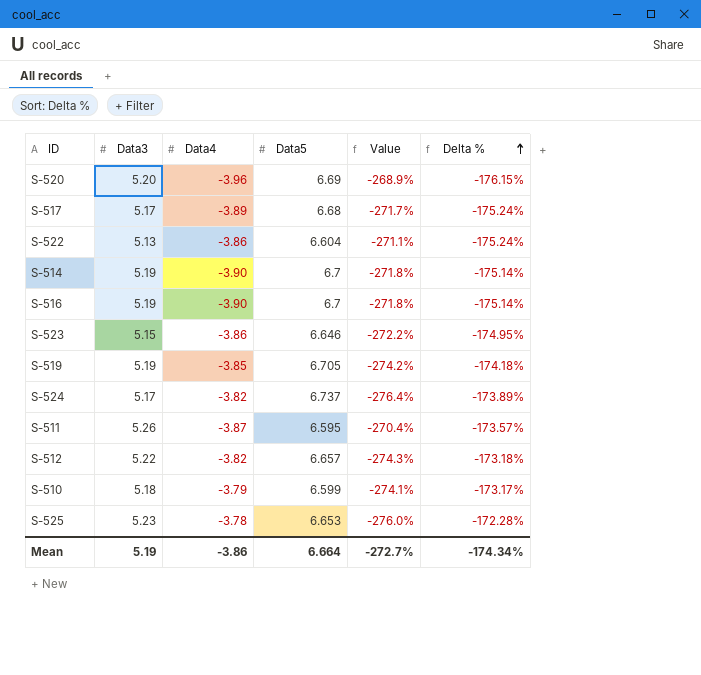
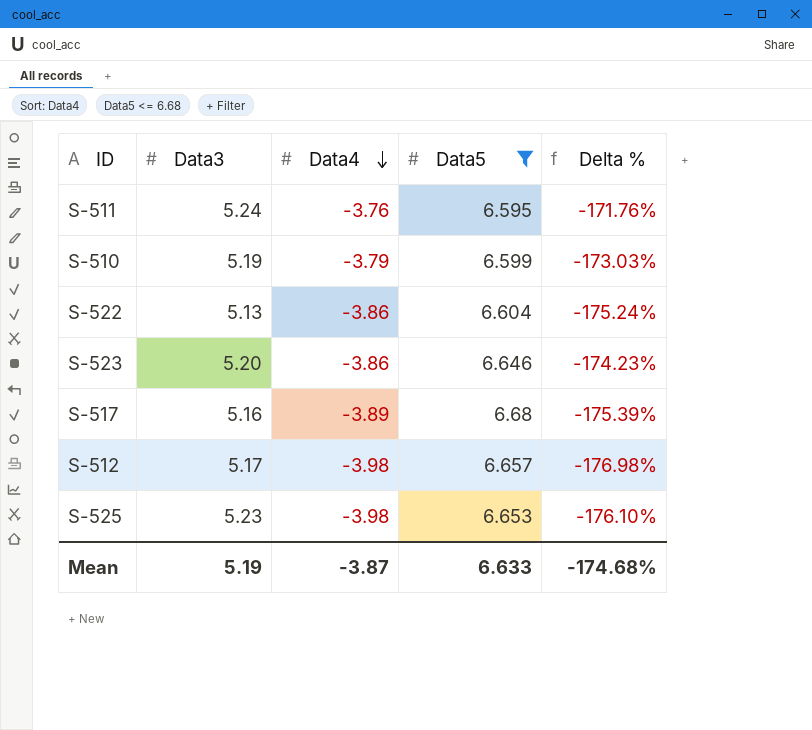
filter: none -> Data5 <= 6.68
row order: Delta % ascending -> Data4 descending
column Value | formula: ([Data5] - [Data4]) / [Data4] -> none
S-511 | Data3: 5.26 -> 5.24
S-511 | Data4: -3.87 -> -3.76
S-511 | Delta %: -173.57% -> -171.76%
S-510 | Data3: 5.18 -> 5.19
S-510 | Delta %: -173.17% -> -173.03%
S-523 | Data3: 5.15 -> 5.20
S-523 | Delta %: -174.95% -> -174.23%
S-517 | Data3: 5.17 -> 5.16
S-517 | Delta %: -175.24% -> -175.39%
S-512 | Data3: 5.22 -> 5.17
S-512 | Data4: -3.82 -> -3.98
S-512 | Delta %: -173.18% -> -176.98%
S-525 | Data4: -3.78 -> -3.98
S-525 | Delta %: -172.28% -> -176.10%
Mean | Data4: -3.86 -> -3.87
Mean | Data5: 6.664 -> 6.633
Mean | Delta %: -174.34% -> -174.68%

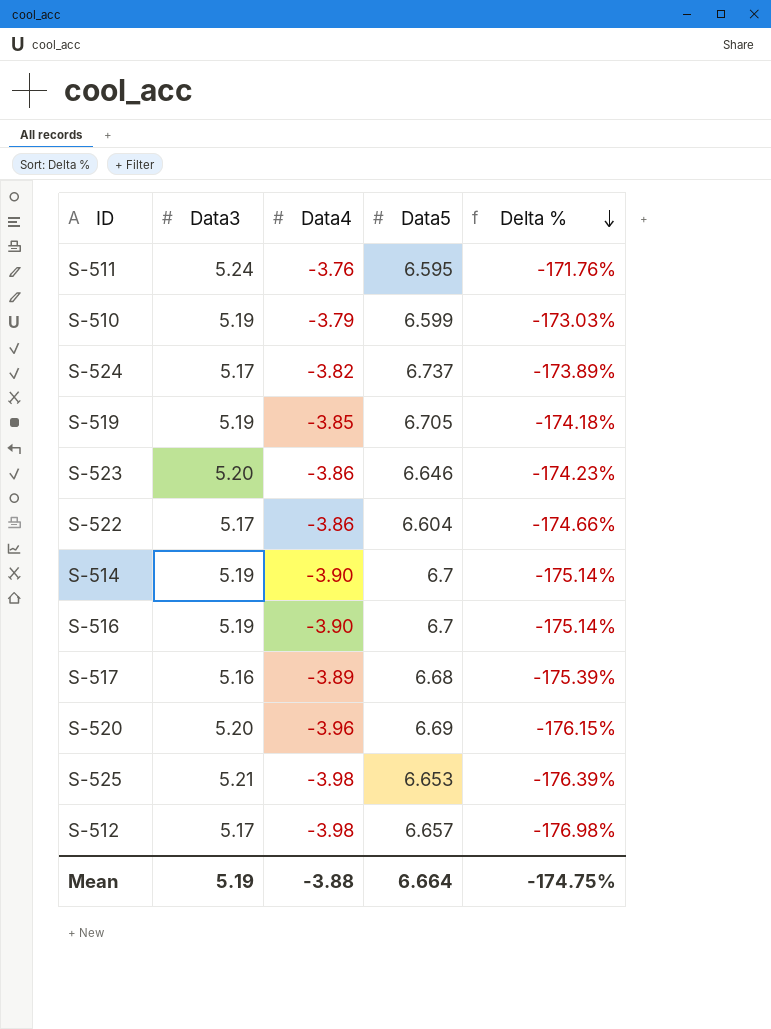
filter: Data5 <= 6.68 -> none
row order: Data4 descending -> Delta % descending
S-522 | Data3: 5.13 -> 5.17
S-522 | Delta %: -175.24% -> -174.66%
S-525 | Data3: 5.23 -> 5.21
S-525 | Delta %: -176.10% -> -176.39%
Mean | Data4: -3.87 -> -3.88
Mean | Data5: 6.633 -> 6.664
Mean | Delta %: -174.68% -> -174.75%

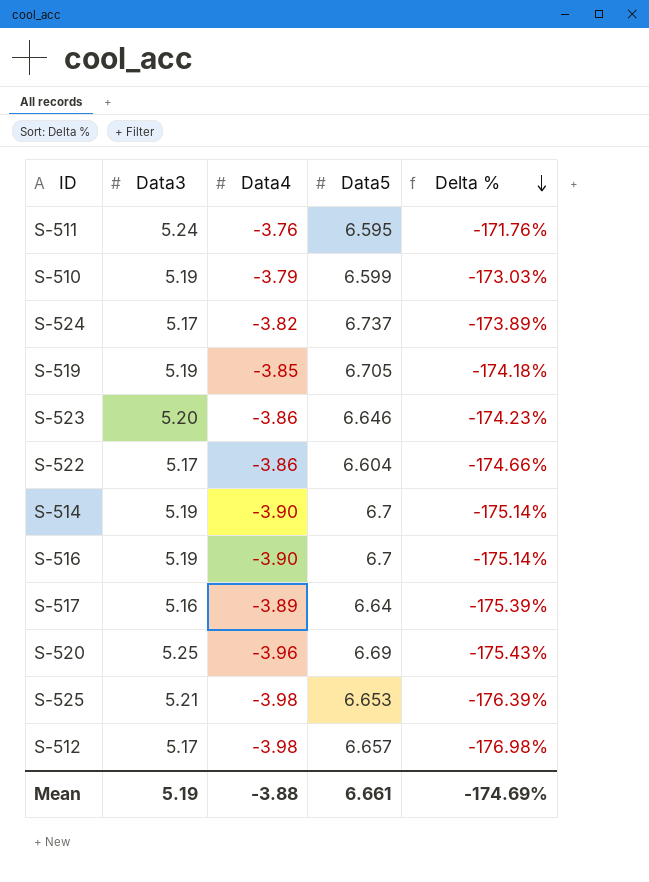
S-517 | Data5: 6.68 -> 6.64
S-520 | Data3: 5.20 -> 5.25
S-520 | Delta %: -176.15% -> -175.43%
Mean | Data5: 6.664 -> 6.661
Mean | Delta %: -174.75% -> -174.69%

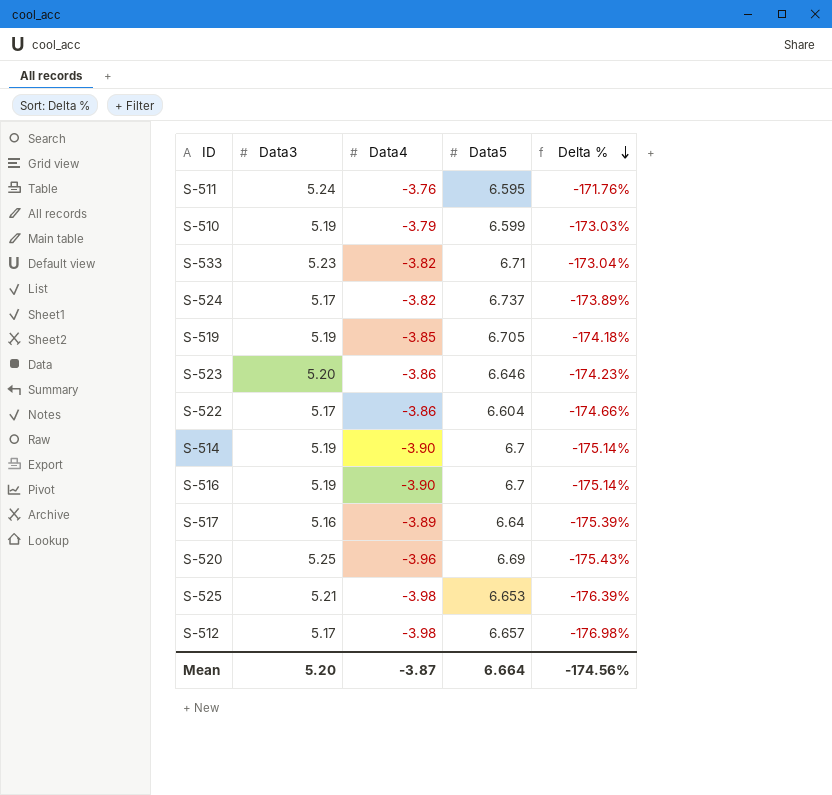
row S-533: none -> 5.23 | -3.82 | 6.71 | -173.04%
Mean | Data3: 5.19 -> 5.20
Mean | Data4: -3.88 -> -3.87
Mean | Data5: 6.661 -> 6.664
Mean | Delta %: -174.69% -> -174.56%

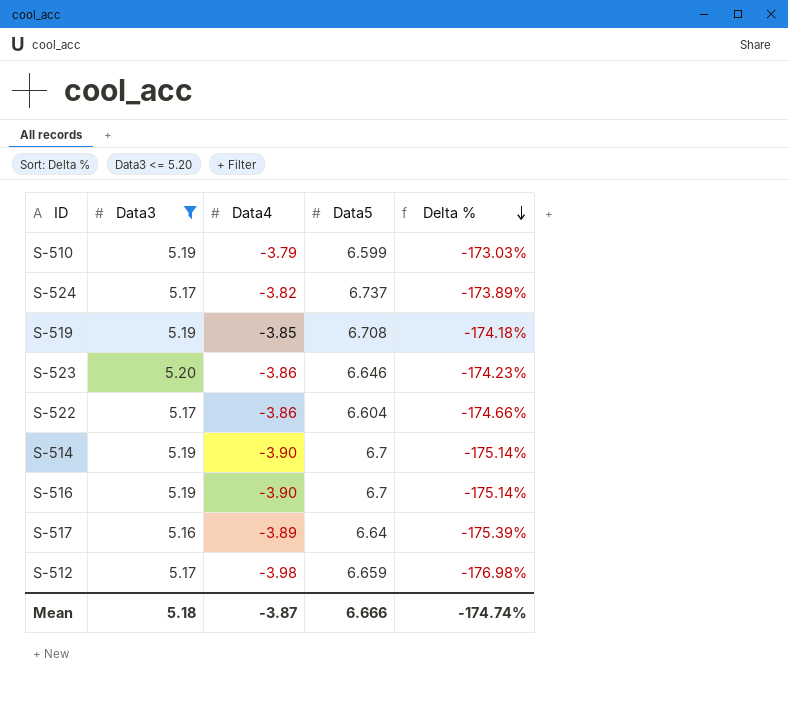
filter: none -> Data3 <= 5.20
S-519 | Data5: 6.705 -> 6.708
S-512 | Data5: 6.657 -> 6.659
Mean | Data3: 5.20 -> 5.18
Mean | Data5: 6.664 -> 6.666
Mean | Delta %: -174.56% -> -174.74%

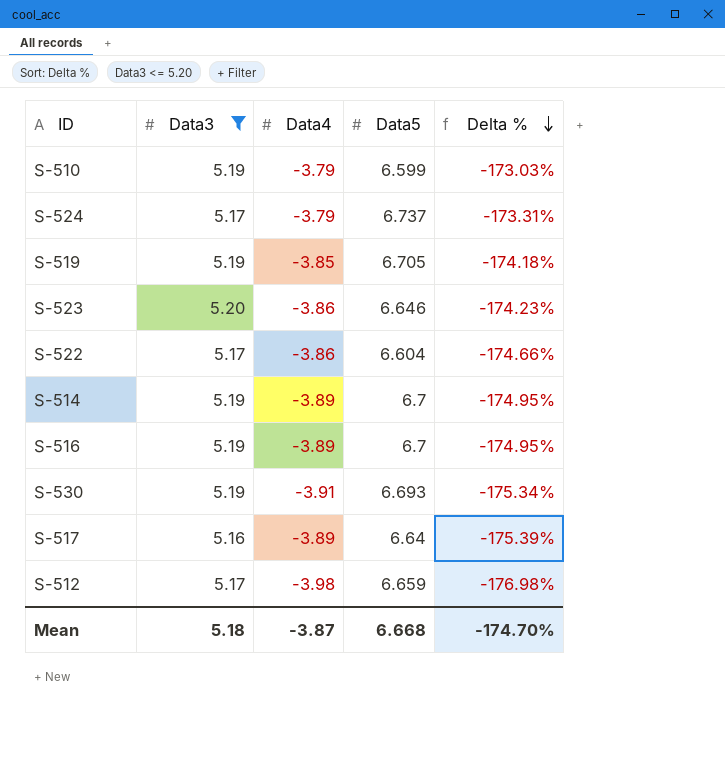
S-524 | Data4: -3.82 -> -3.79
S-524 | Delta %: -173.89% -> -173.31%
S-519 | Data5: 6.708 -> 6.705
S-514 | Data4: -3.90 -> -3.89
S-514 | Delta %: -175.14% -> -174.95%
S-516 | Data4: -3.90 -> -3.89
S-516 | Delta %: -175.14% -> -174.95%
row S-530: none -> 5.19 | -3.91 | 6.693 | -175.34%
Mean | Data5: 6.666 -> 6.668
Mean | Delta %: -174.74% -> -174.70%

